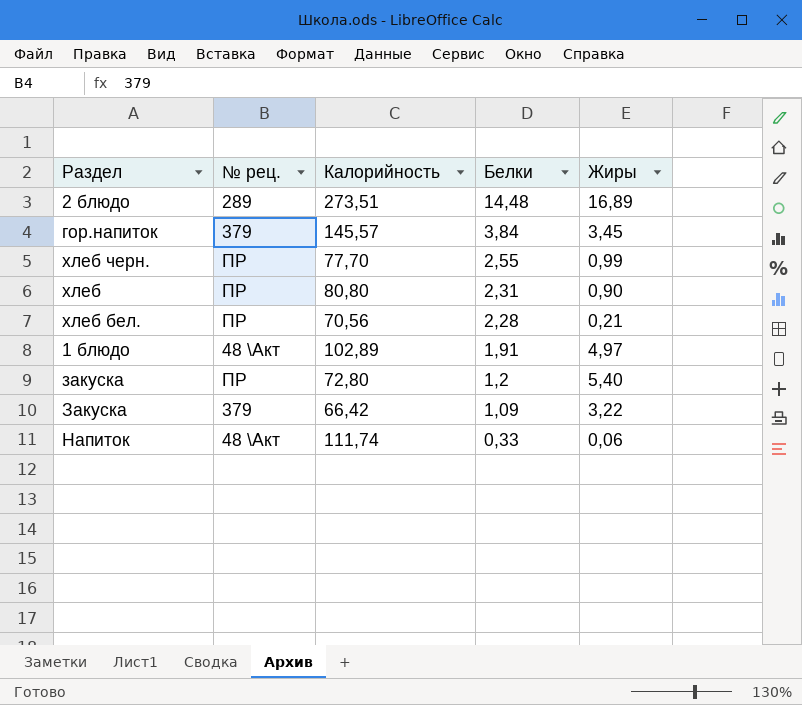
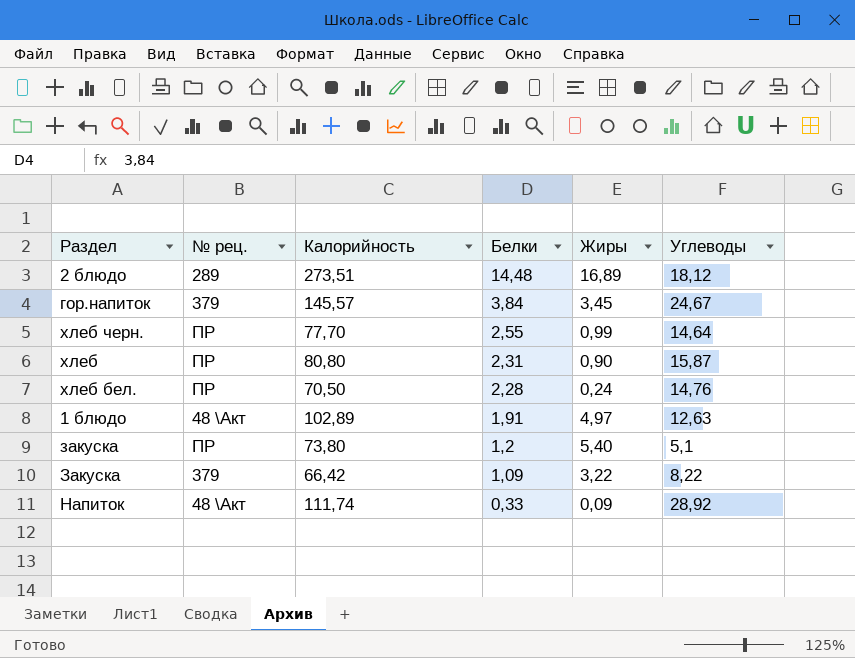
column Углеводы | position: none -> 6
хлеб бел. | Калорийность: 70,56 -> 70,50
хлеб бел. | Жиры: 0,21 -> 0,24
закуска | Калорийность: 72,80 -> 73,80
Напиток | Жиры: 0,06 -> 0,09

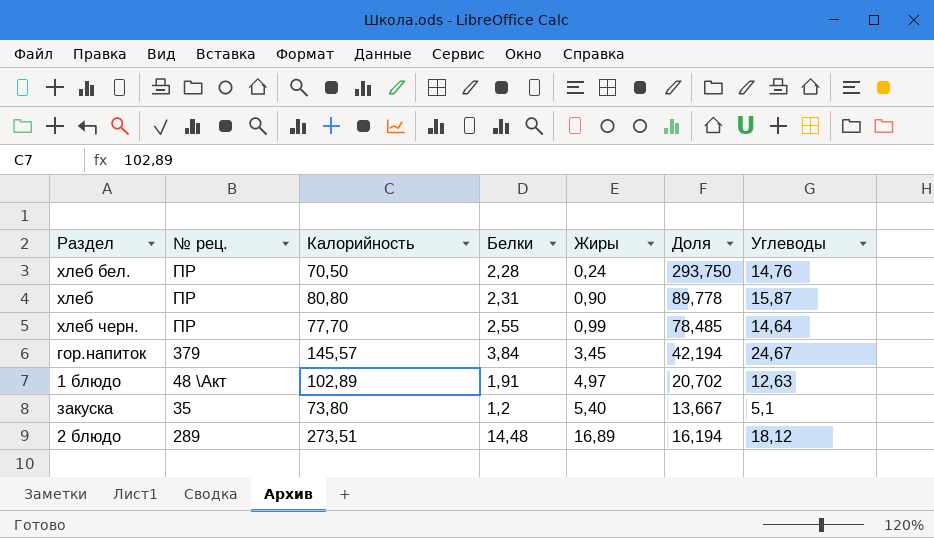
row order: Белки descending -> Жиры ascending
column Доля | formula: none -> [Калорийность] / [Жиры]
row Закуска: 379 | 66,42 | 1,09 | 3,22 | 8,22 -> none
row Напиток: 48 \Акт | 111,74 | 0,33 | 0,09 | 28,92 -> none
закуска | № рец.: ПР -> 35

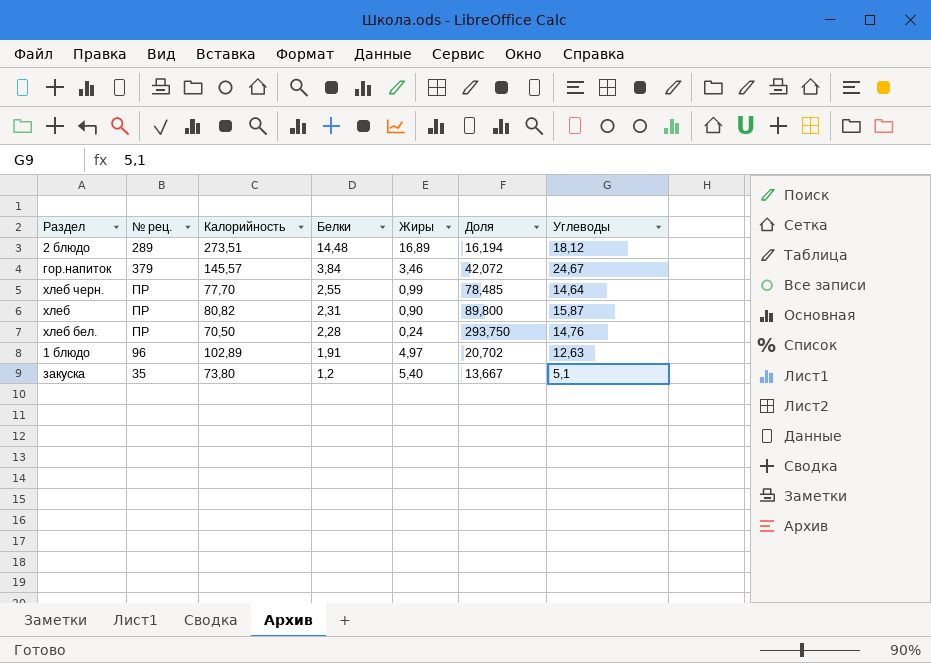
row order: Жиры ascending -> Белки descending
гор.напиток | Жиры: 3,45 -> 3,46
гор.напиток | Доля: 42,194 -> 42,072
хлеб | Калорийность: 80,80 -> 80,82
хлеб | Доля: 89,778 -> 89,800
1 блюдо | № рец.: 48 \Акт -> 96

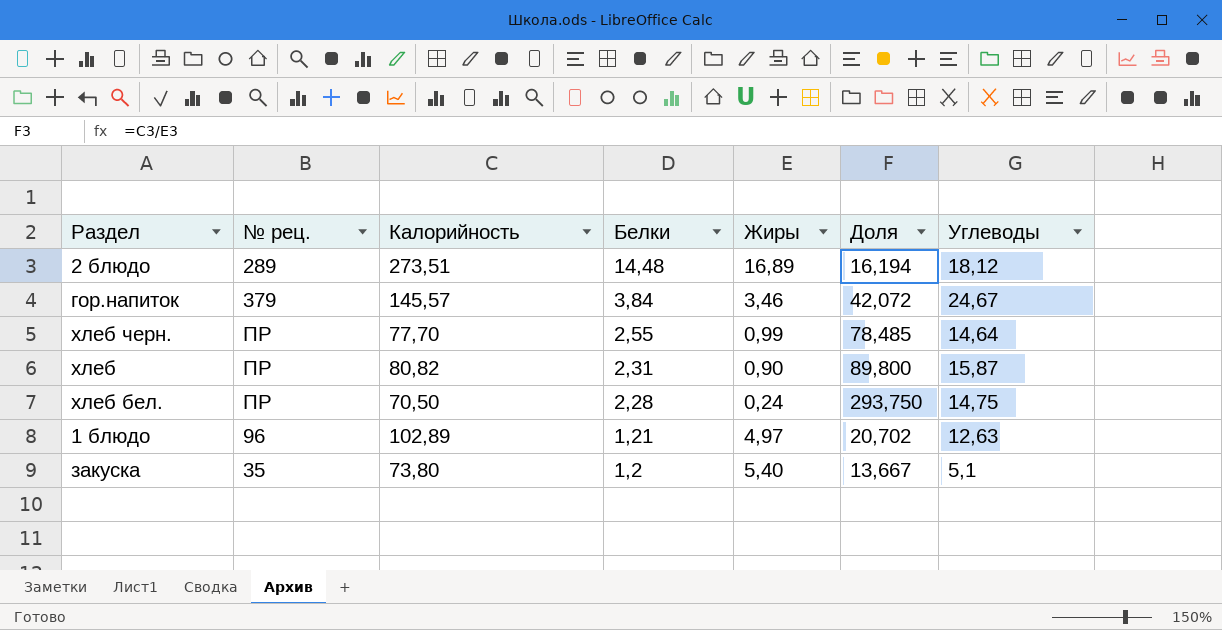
хлеб бел. | Углеводы: 14,76 -> 14,75
1 блюдо | Белки: 1,91 -> 1,21

